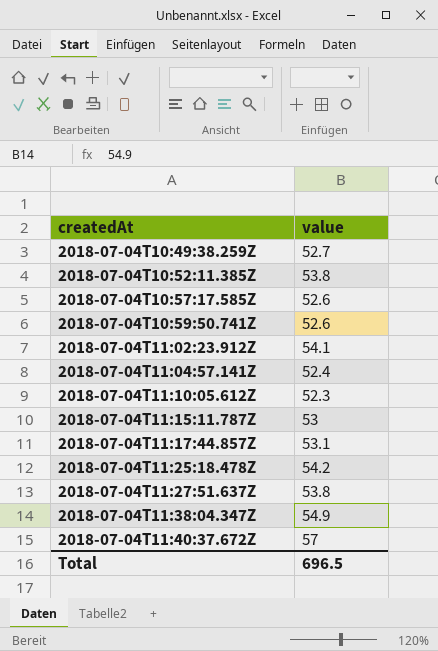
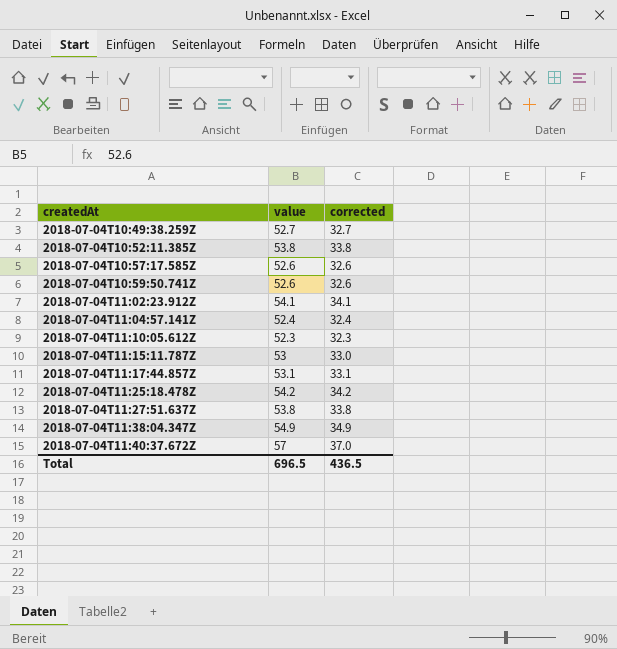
column corrected | formula: none -> [value] - 20

